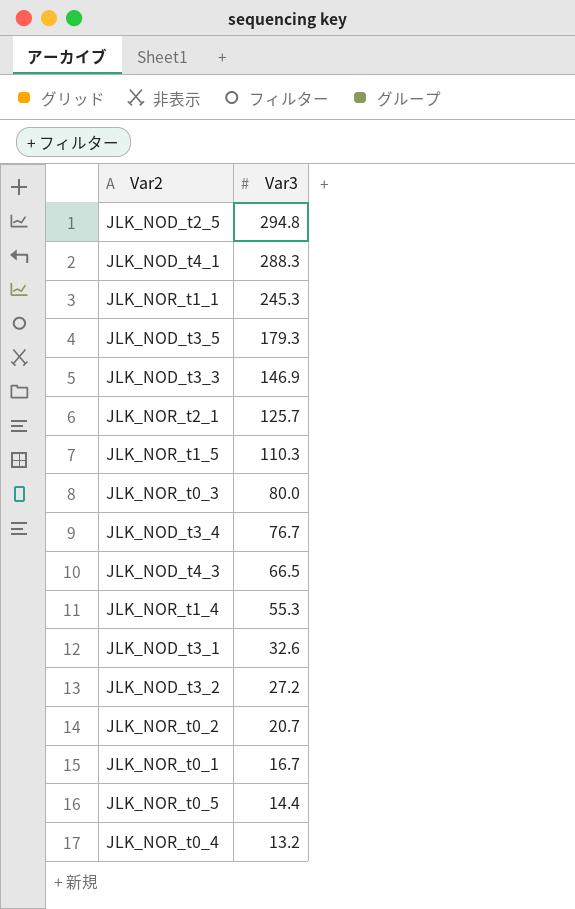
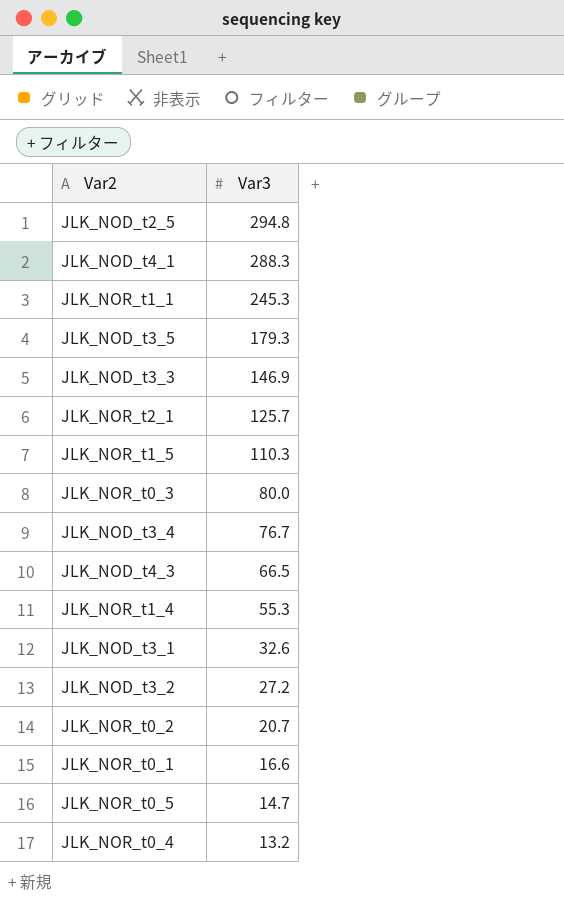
JLK_NOR_t0_1 | Var3: 16.7 -> 16.6
JLK_NOR_t0_5 | Var3: 14.4 -> 14.7

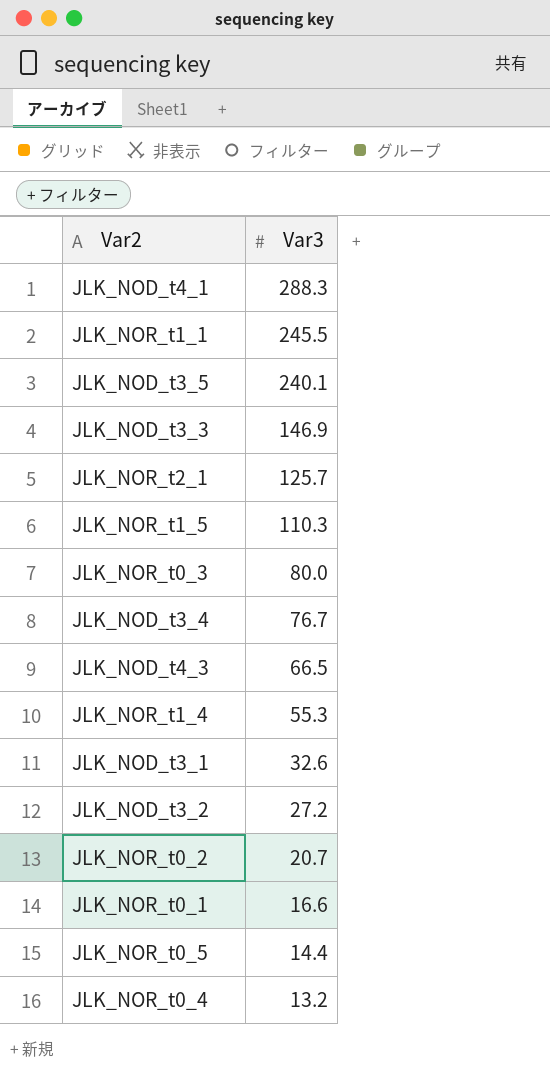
row JLK_NOD_t2_5: 294.8 -> none
JLK_NOR_t1_1 | Var3: 245.3 -> 245.5
JLK_NOD_t3_5 | Var3: 179.3 -> 240.1
JLK_NOR_t0_5 | Var3: 14.7 -> 14.4

